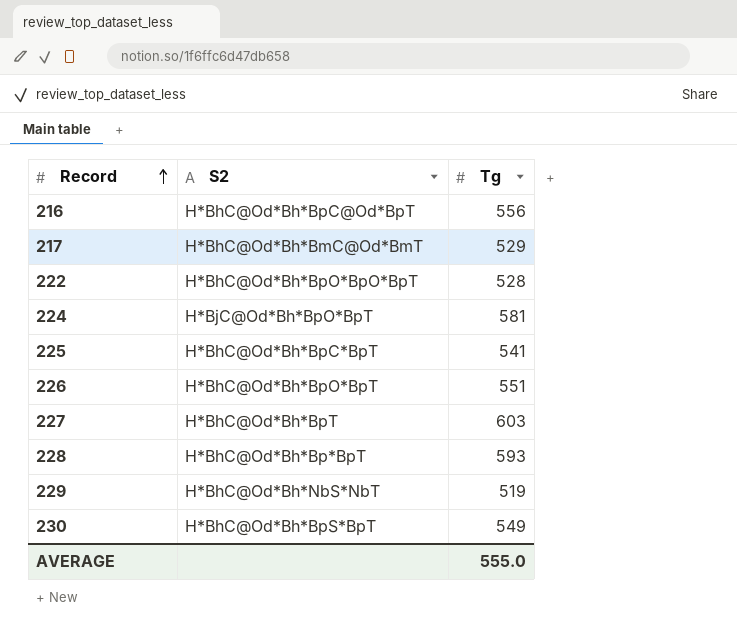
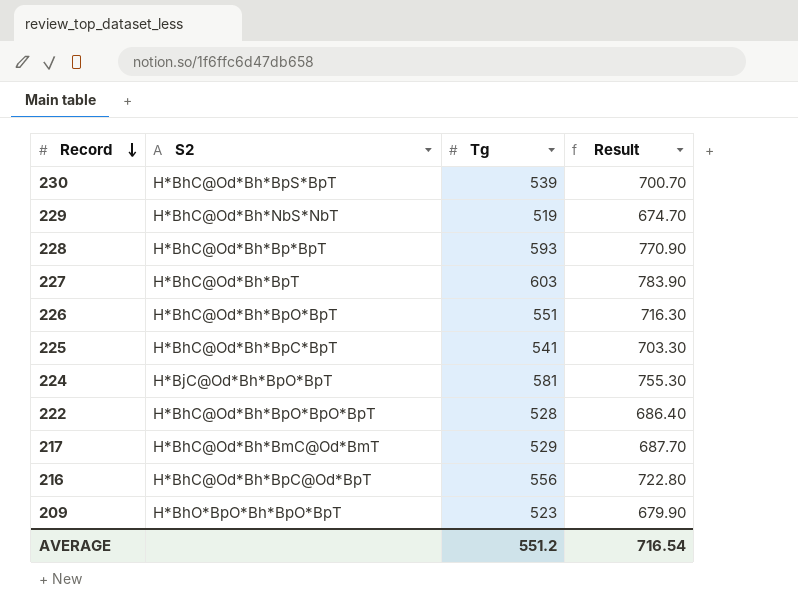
row order: Record ascending -> Record descending
column Result | formula: none -> [Tg] * 1.3
230 | Tg: 549 -> 539
row 209: none -> H*BhO*BpO*Bh*BpO*BpT | 523 | 679.90
AVERAGE | Tg: 555.0 -> 551.2

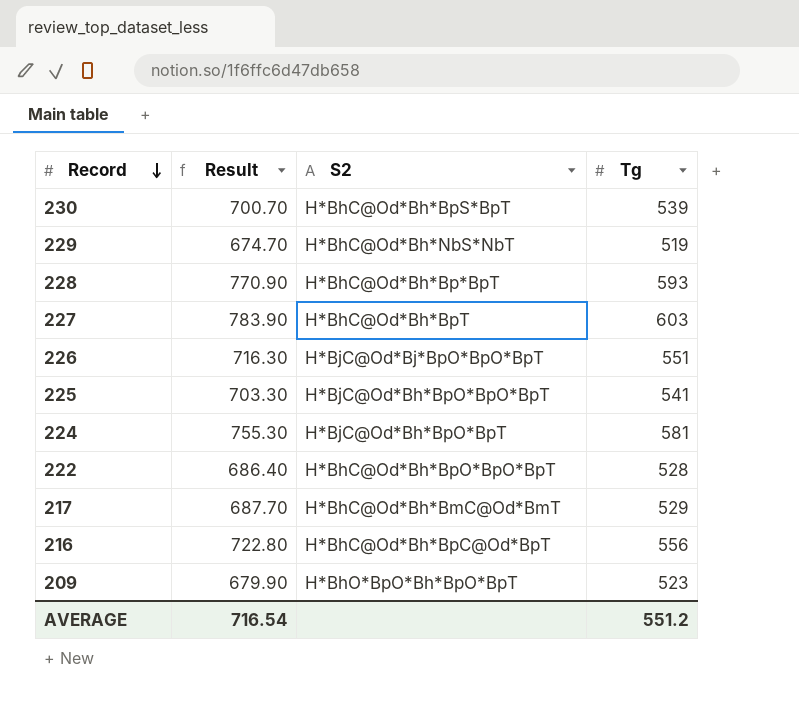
column Result | position: 4 -> 2
226 | S2: H*BhC@Od*Bh*BpO*BpT -> H*BjC@Od*Bj*BpO*BpO*BpT
225 | S2: H*BhC@Od*Bh*BpC*BpT -> H*BjC@Od*Bh*BpO*BpO*BpT

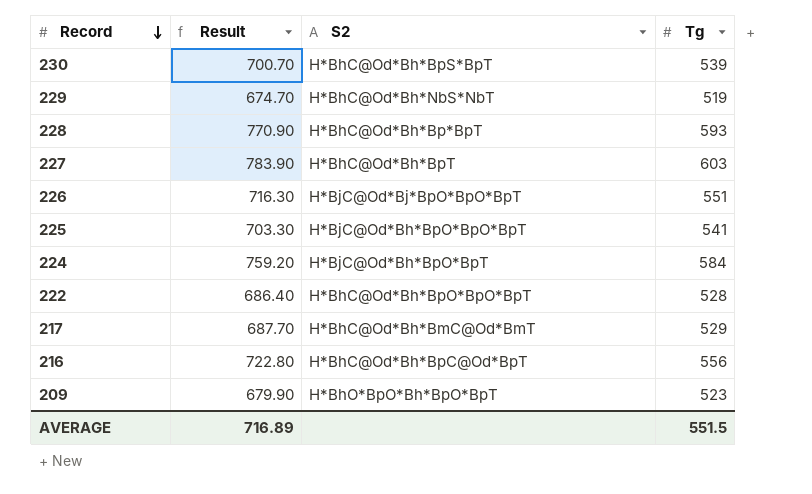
224 | Result: 755.30 -> 759.20
224 | Tg: 581 -> 584
AVERAGE | Result: 716.54 -> 716.89
AVERAGE | Tg: 551.2 -> 551.5

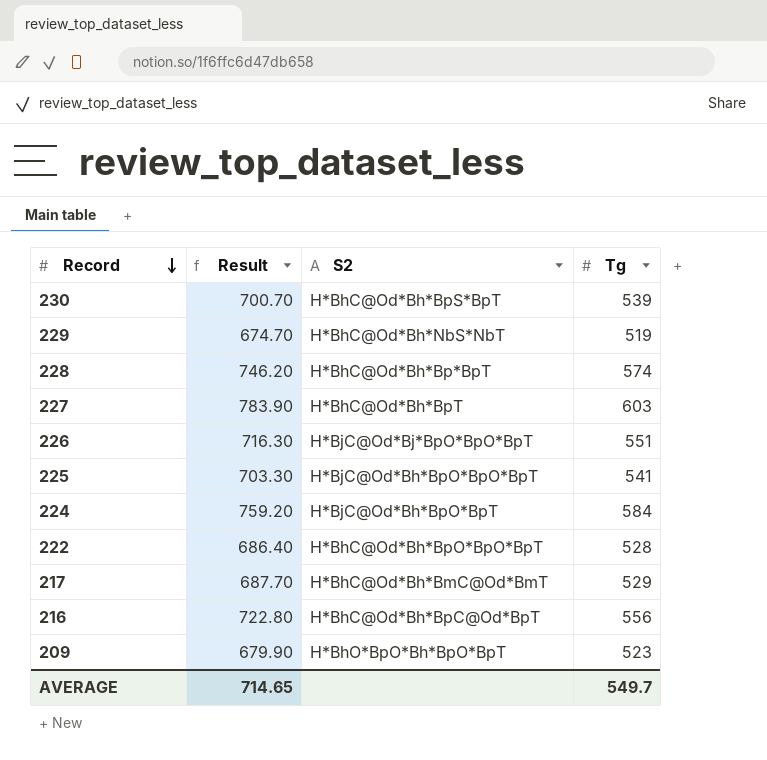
228 | Result: 770.90 -> 746.20
228 | Tg: 593 -> 574
AVERAGE | Result: 716.89 -> 714.65
AVERAGE | Tg: 551.5 -> 549.7

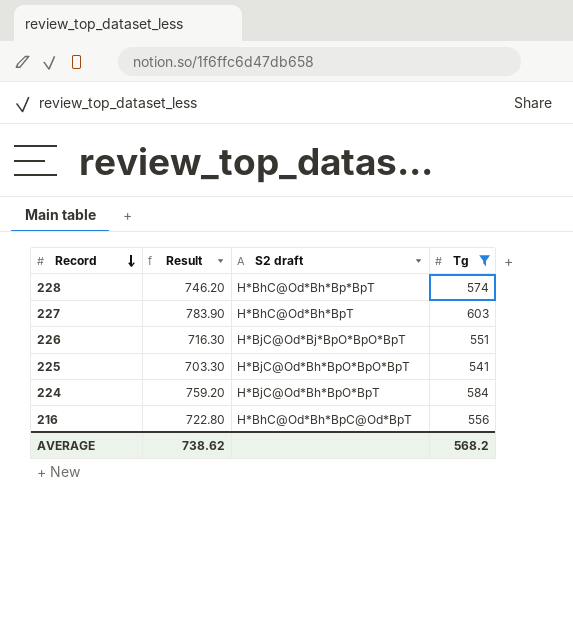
filter: none -> Tg >= 541
column name: S2 -> S2 draft
AVERAGE | Result: 714.65 -> 738.62
AVERAGE | Tg: 549.7 -> 568.2

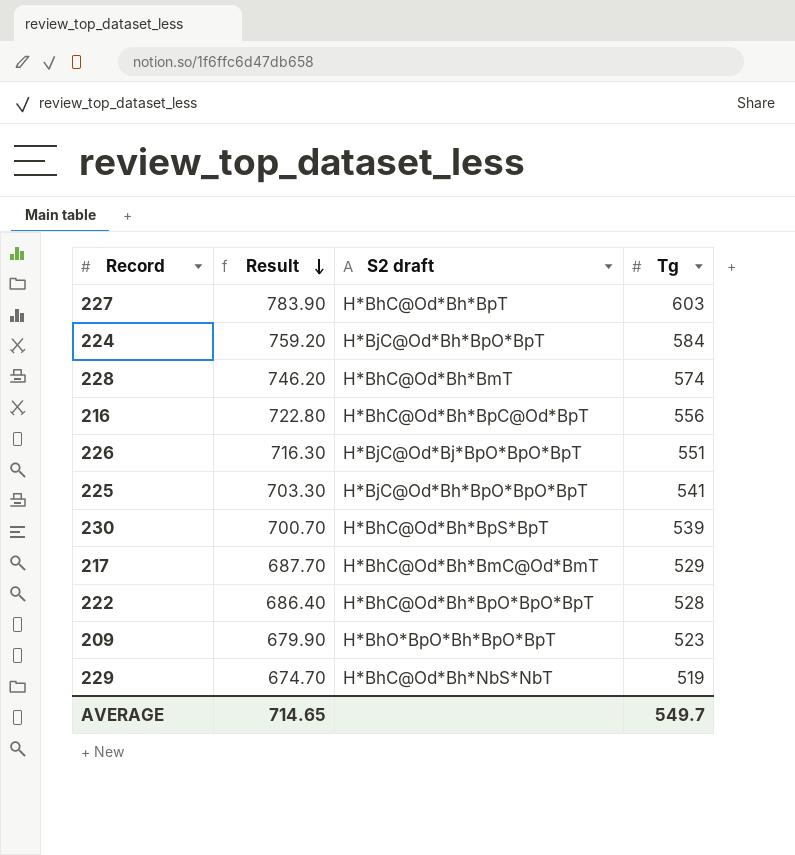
filter: Tg >= 541 -> none
row order: Record descending -> Result descending
228 | S2 draft: H*BhC@Od*Bh*Bp*BpT -> H*BhC@Od*Bh*BmT
AVERAGE | Result: 738.62 -> 714.65
AVERAGE | Tg: 568.2 -> 549.7

